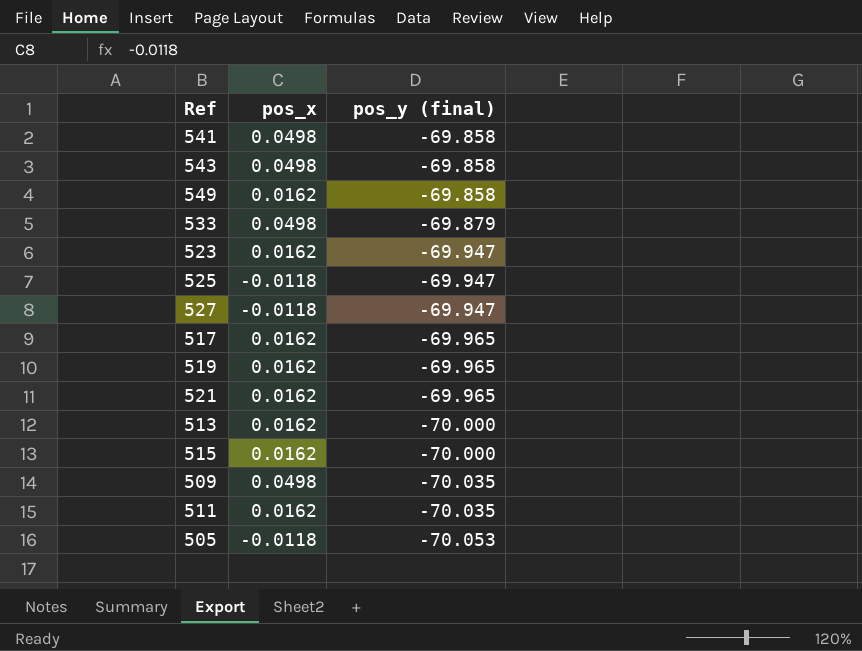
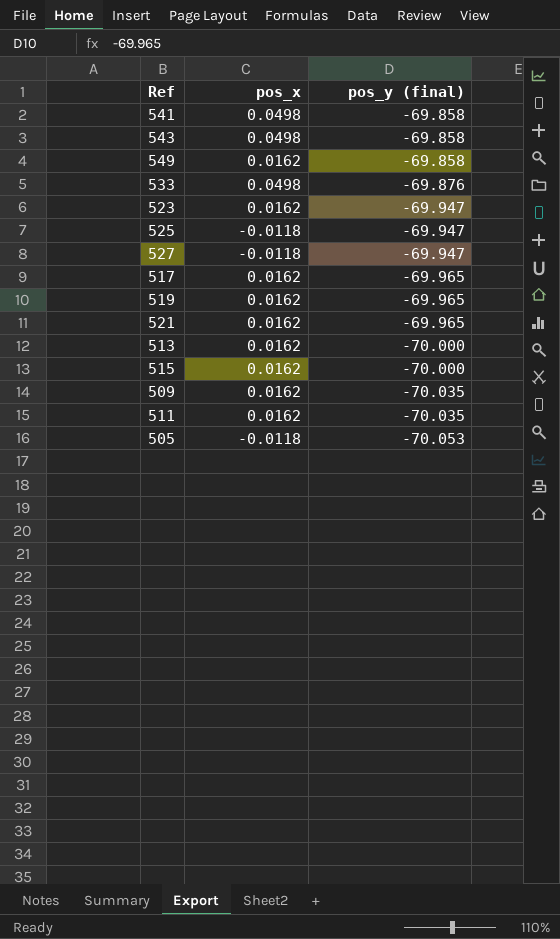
533 | pos_y (final): -69.879 -> -69.876
509 | pos_x: 0.0498 -> 0.0162

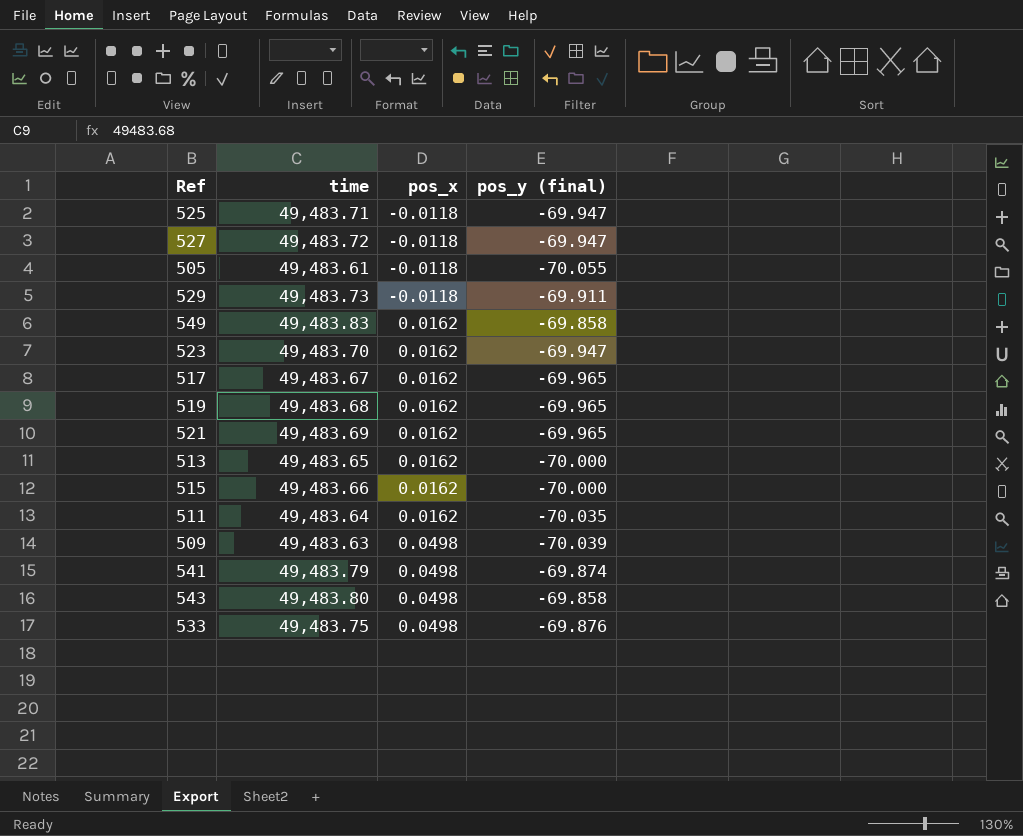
row order: pos_y (final) descending -> pos_x ascending
column time | position: none -> 2
505 | pos_y (final): -70.053 -> -70.055
row 529: none -> 49,483.73 | -0.0118 | -69.911
509 | pos_x: 0.0162 -> 0.0498
509 | pos_y (final): -70.035 -> -70.039
541 | pos_y (final): -69.858 -> -69.874

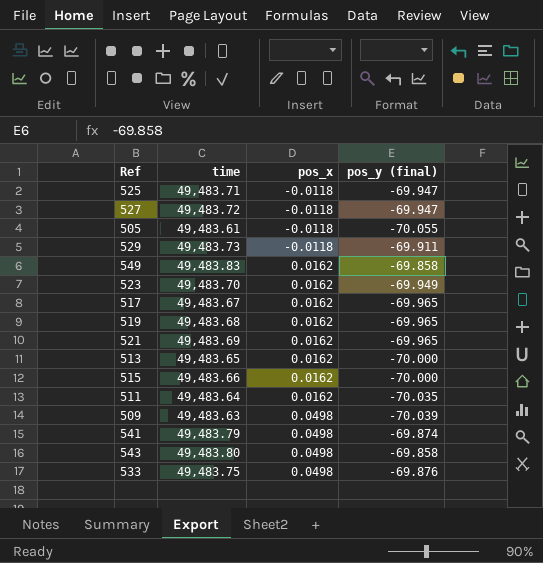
523 | pos_y (final): -69.947 -> -69.949

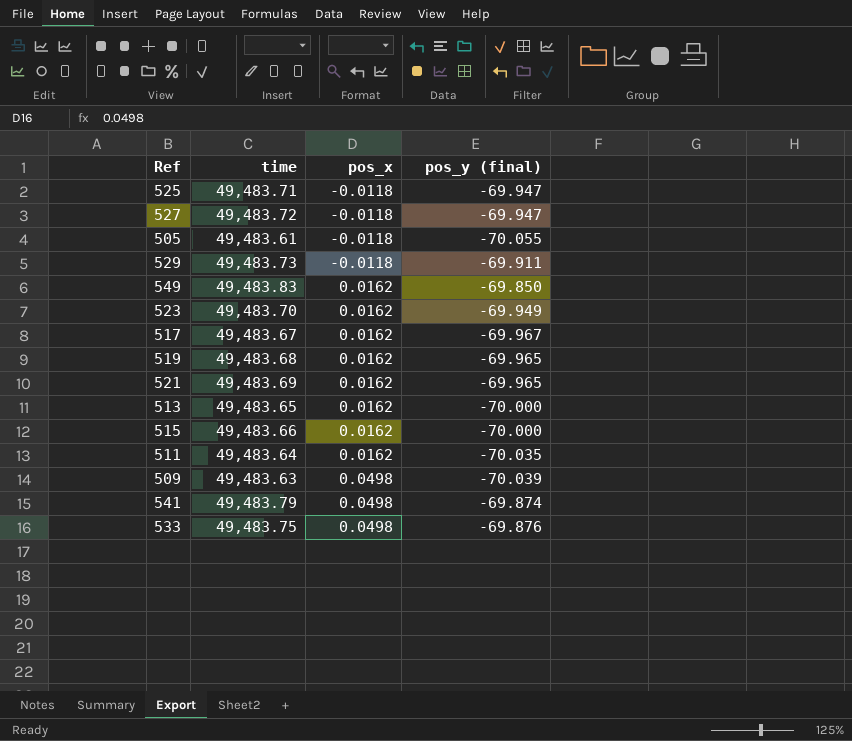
row 543: 49,483.80 | 0.0498 | -69.858 -> none
549 | pos_y (final): -69.858 -> -69.850
517 | pos_y (final): -69.965 -> -69.967

